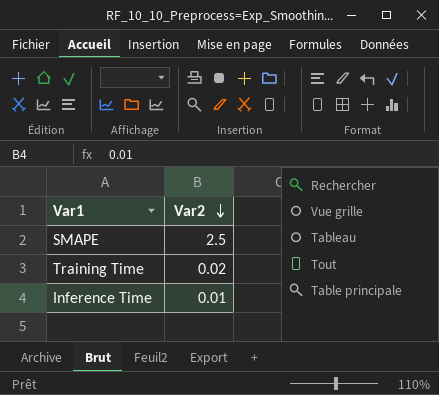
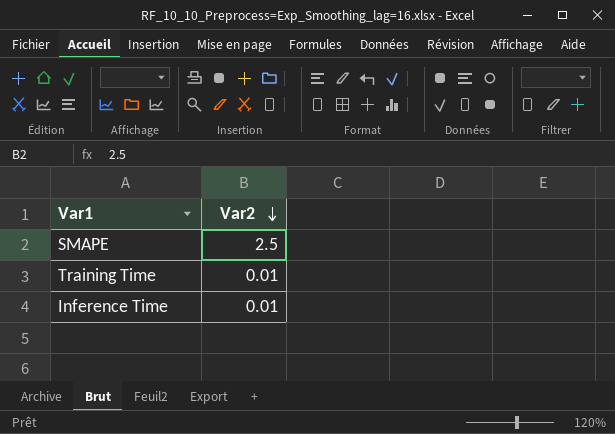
Training Time | Var2: 0.02 -> 0.01

